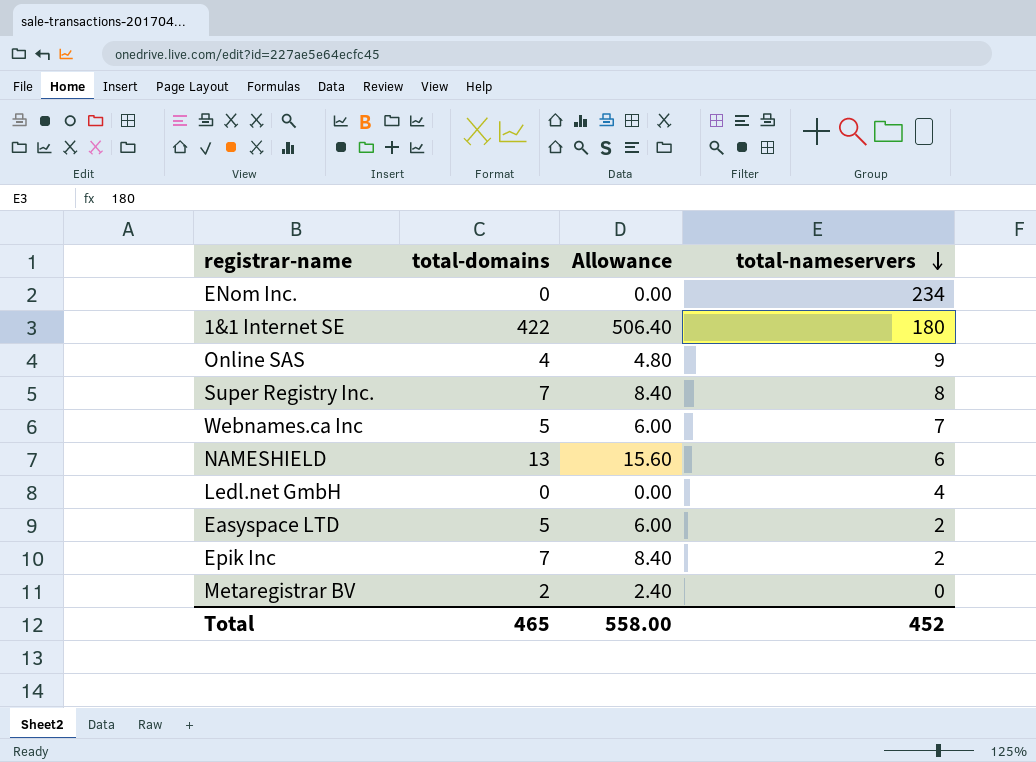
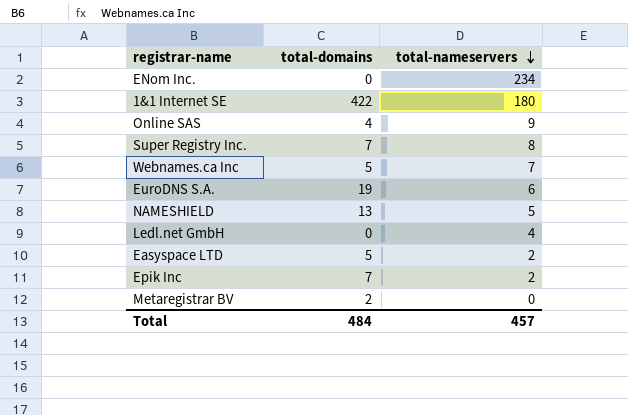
column Allowance | formula: [total-domains] * 1.2 -> none
row EuroDNS S.A.: none -> 19 | 6
NAMESHIELD | total-nameservers: 6 -> 5
Total | total-domains: 465 -> 484
Total | total-nameservers: 452 -> 457

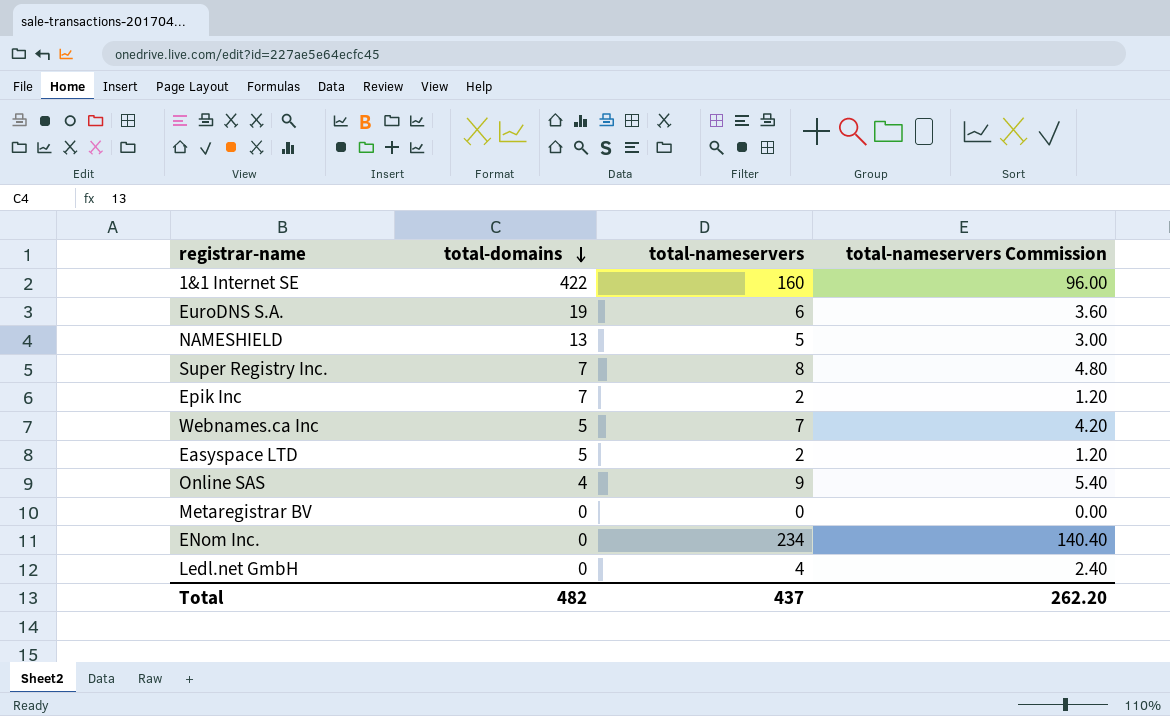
row order: total-nameservers descending -> total-domains descending
column total-nameservers Commission | formula: none -> [total-nameservers] * 0.6
1&1 Internet SE | total-nameservers: 180 -> 160
Metaregistrar BV | total-domains: 2 -> 0
Total | total-domains: 484 -> 482
Total | total-nameservers: 457 -> 437

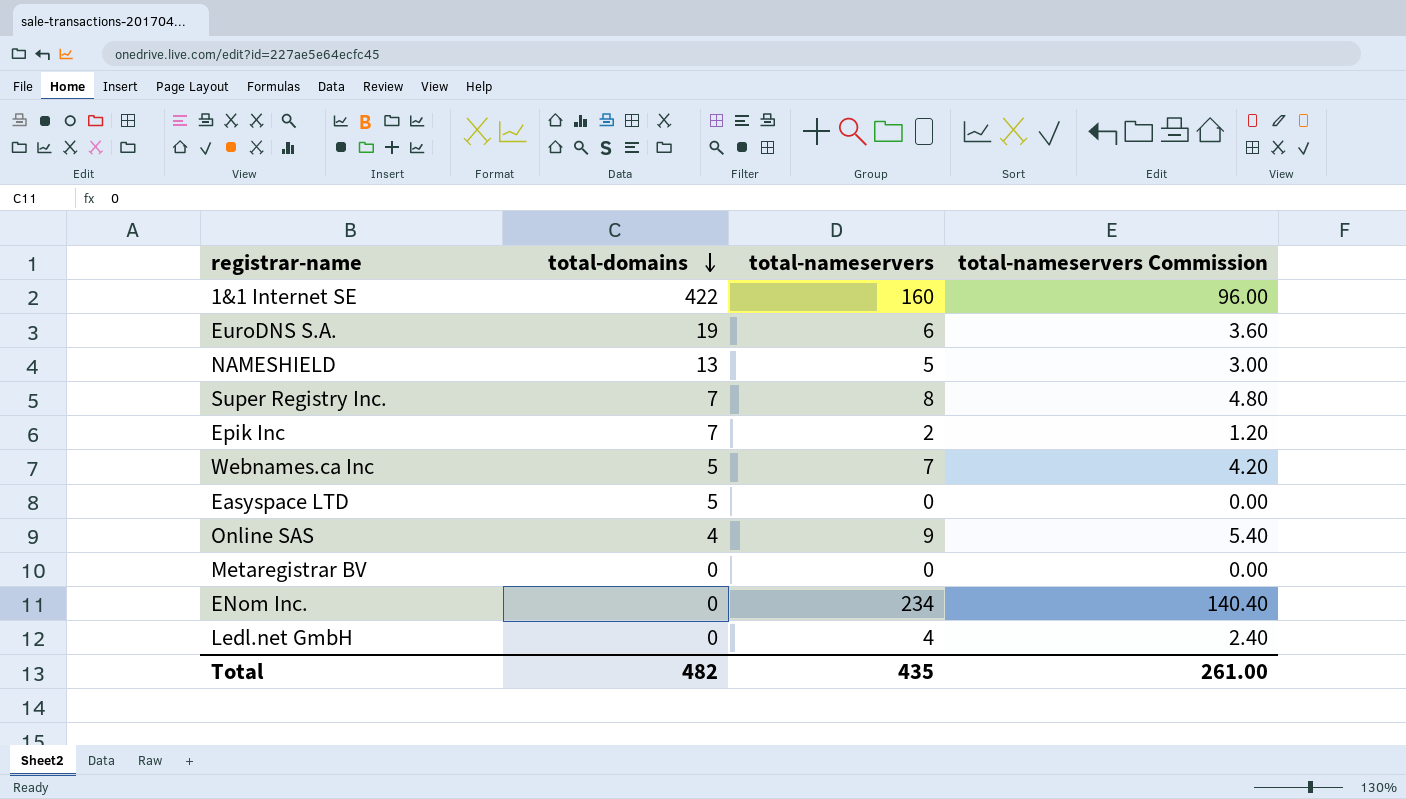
Easyspace LTD | total-nameservers: 2 -> 0
Easyspace LTD | total-nameservers Commission: 1.20 -> 0.00
Total | total-nameservers: 437 -> 435
Total | total-nameservers Commission: 262.20 -> 261.00

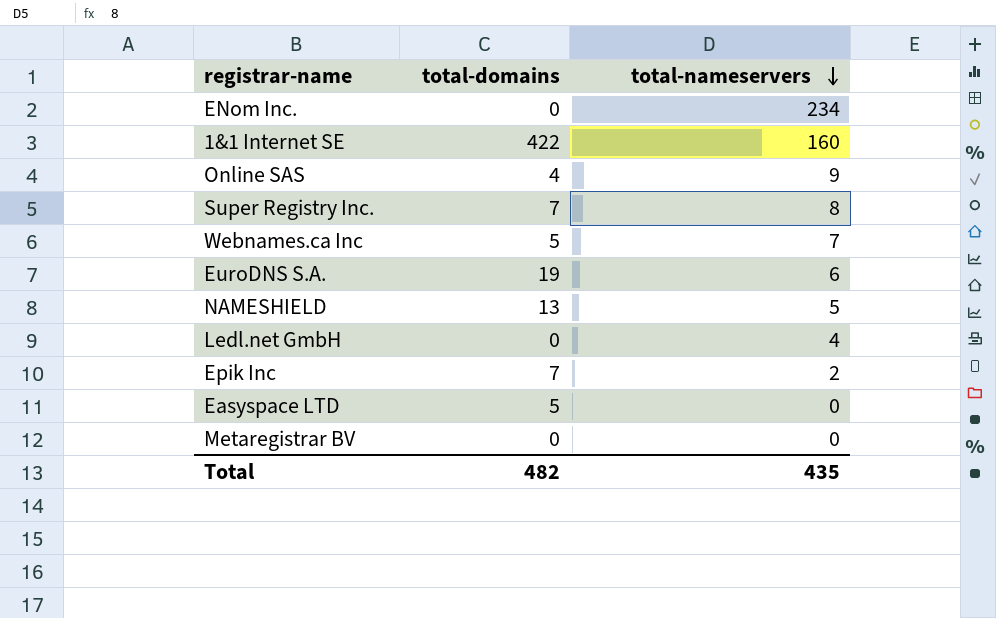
row order: total-domains descending -> total-nameservers descending
column total-nameservers Commission | formula: [total-nameservers] * 0.6 -> none

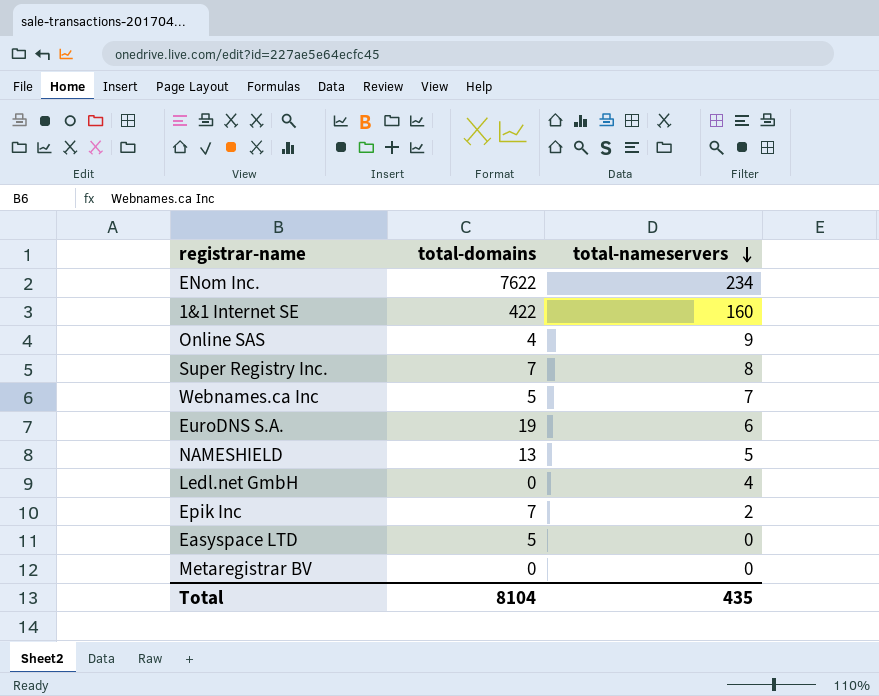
ENom Inc. | total-domains: 0 -> 7622
Total | total-domains: 482 -> 8104

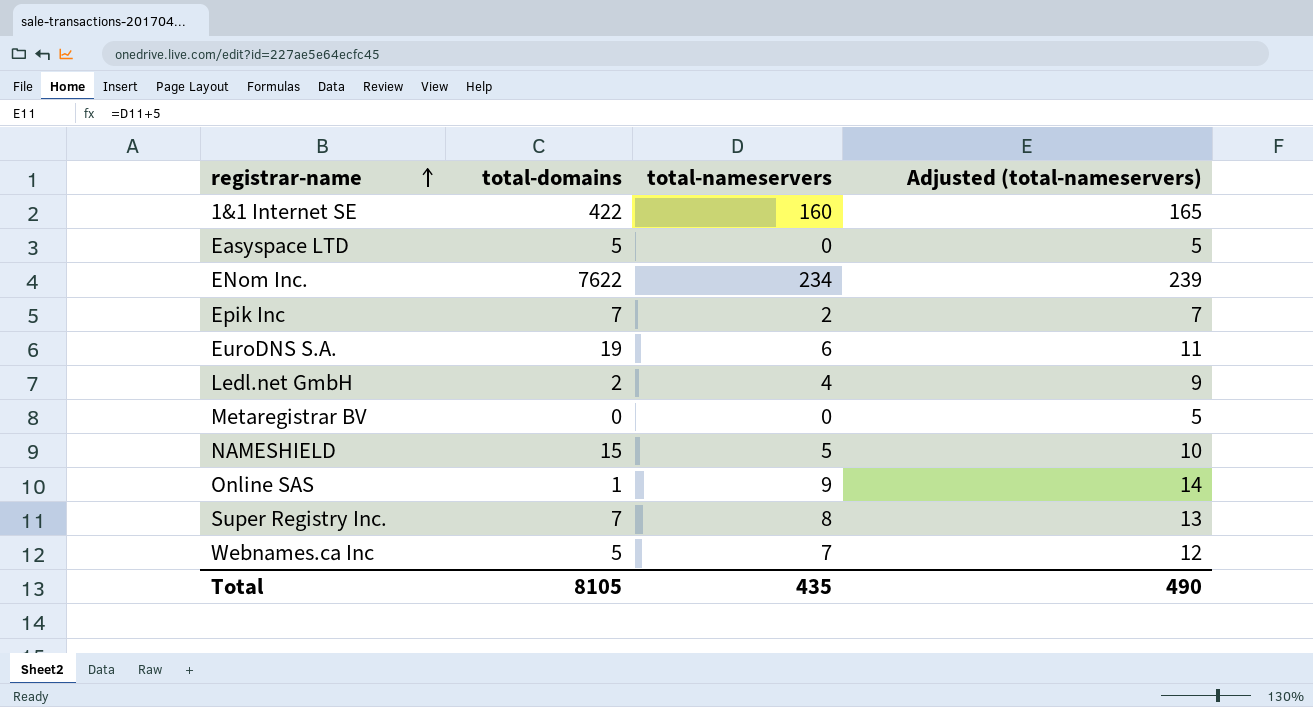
row order: total-nameservers descending -> registrar-name ascending
column Adjusted (total-nameservers) | formula: none -> [total-nameservers] + 5
Ledl.net GmbH | total-domains: 0 -> 2
NAMESHIELD | total-domains: 13 -> 15
Online SAS | total-domains: 4 -> 1
Total | total-domains: 8104 -> 8105

